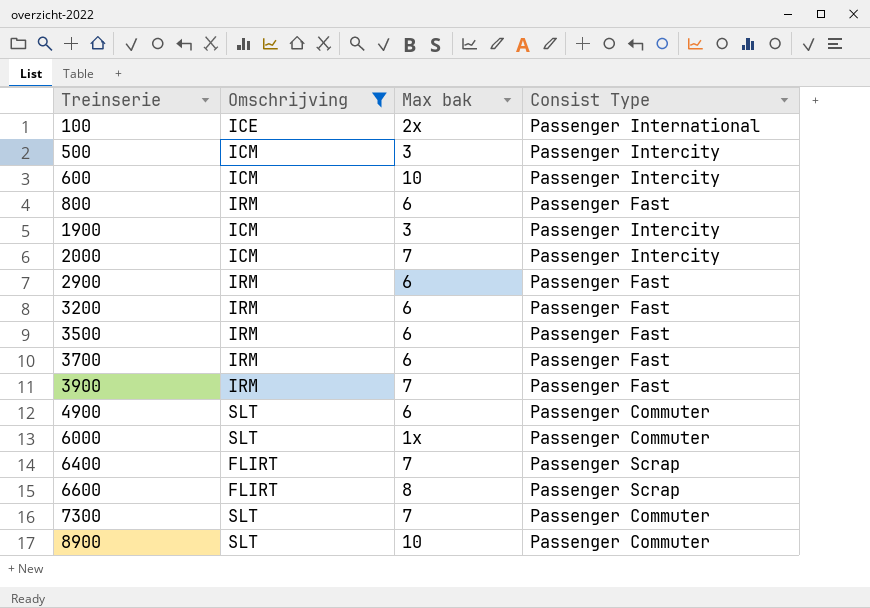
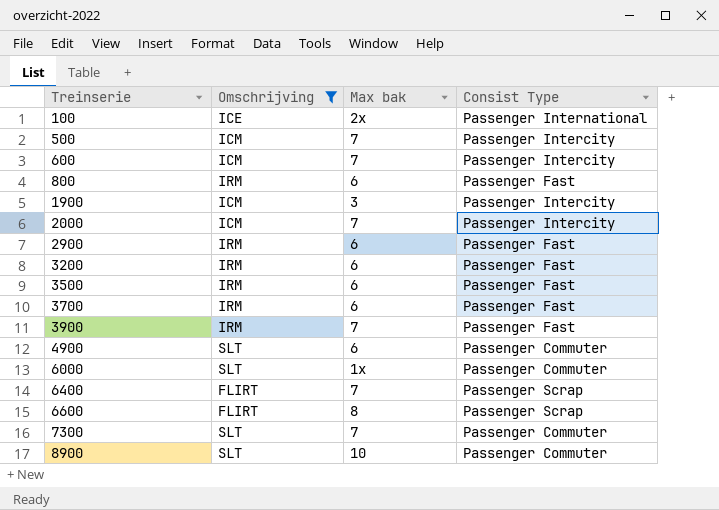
500 | Max bak: 3 -> 7
600 | Max bak: 10 -> 7

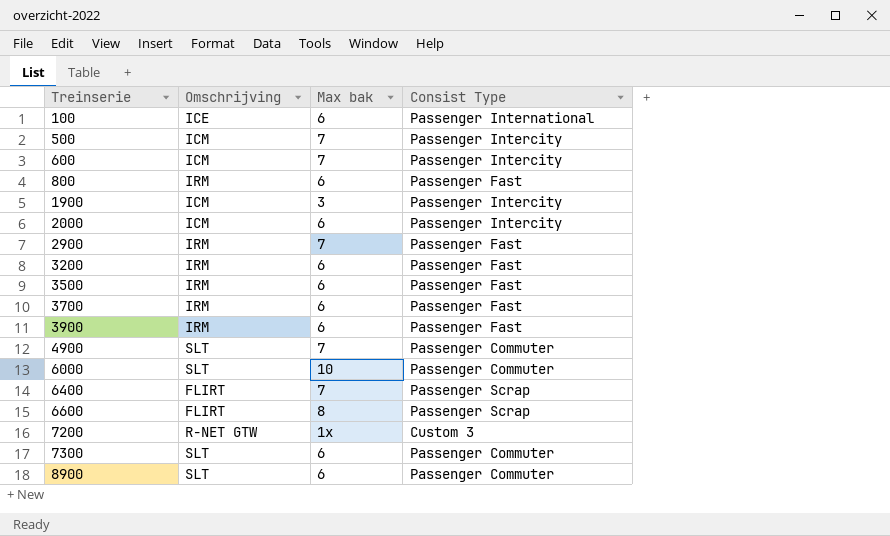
filter: Omschrijving != R-NET GTW -> none
100 | Max bak: 2x -> 6
2000 | Max bak: 7 -> 6
2900 | Max bak: 6 -> 7
3900 | Max bak: 7 -> 6
4900 | Max bak: 6 -> 7
6000 | Max bak: 1x -> 10
7300 | Max bak: 7 -> 6
8900 | Max bak: 10 -> 6

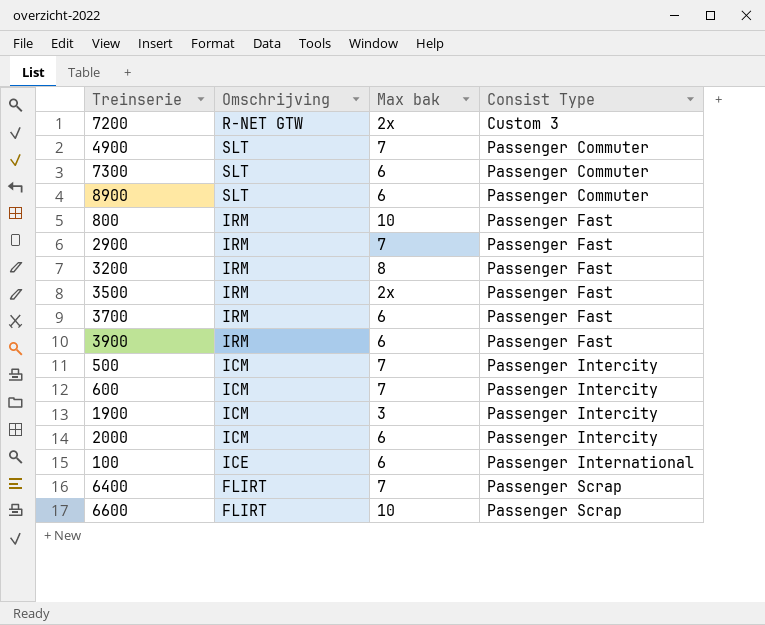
row order: Treinserie ascending -> Consist Type ascending
row 6000: SLT | 10 | Passenger Commuter -> none
7200 | Max bak: 1x -> 2x
800 | Max bak: 6 -> 10
3200 | Max bak: 6 -> 8
3500 | Max bak: 6 -> 2x
6600 | Max bak: 8 -> 10

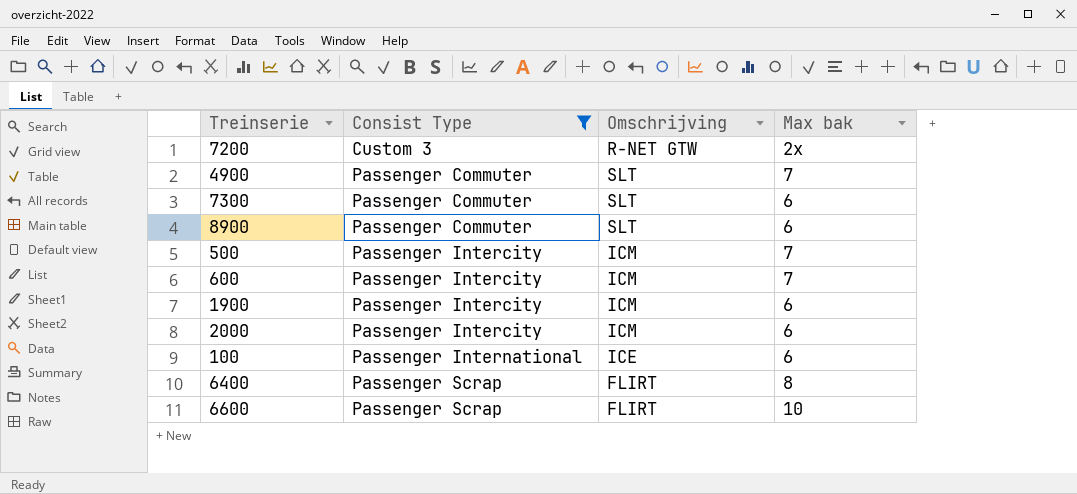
filter: none -> Consist Type != Passenger Fast
column Consist Type | position: 4 -> 2
1900 | Max bak: 3 -> 6
6400 | Max bak: 7 -> 8

